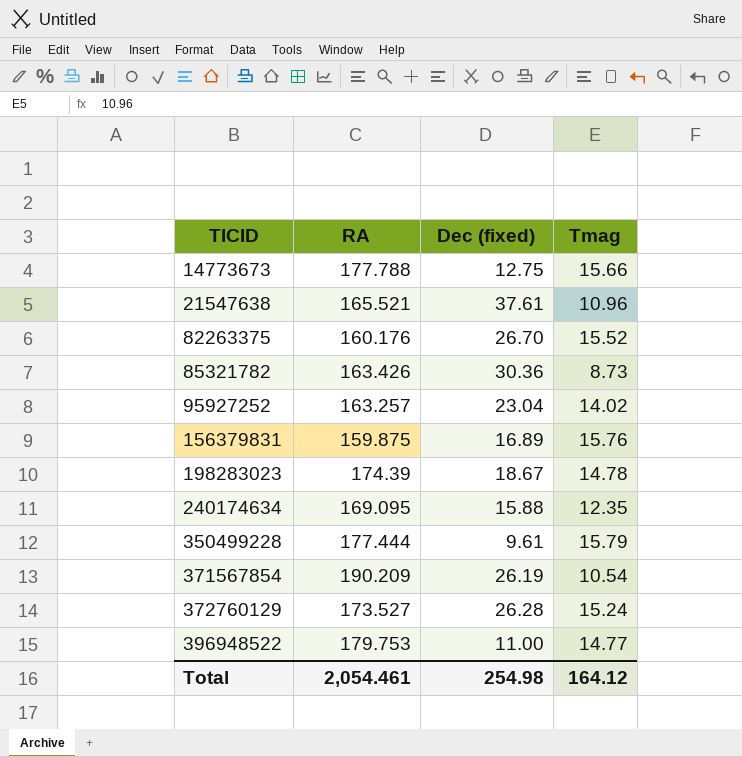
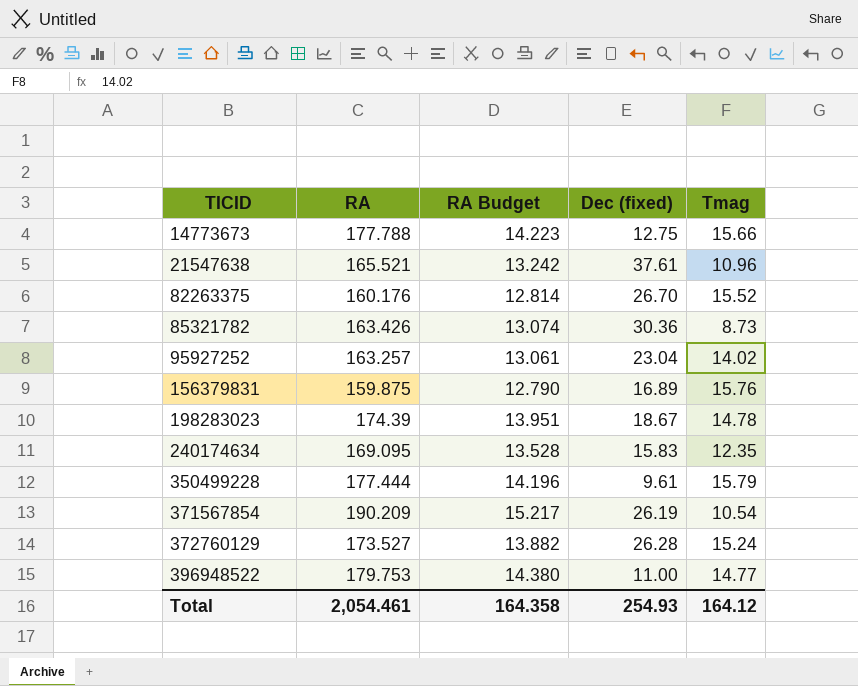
column RA Budget | formula: none -> [RA] * 0.08
240174634 | Dec (fixed): 15.88 -> 15.83
Total | Dec (fixed): 254.98 -> 254.93

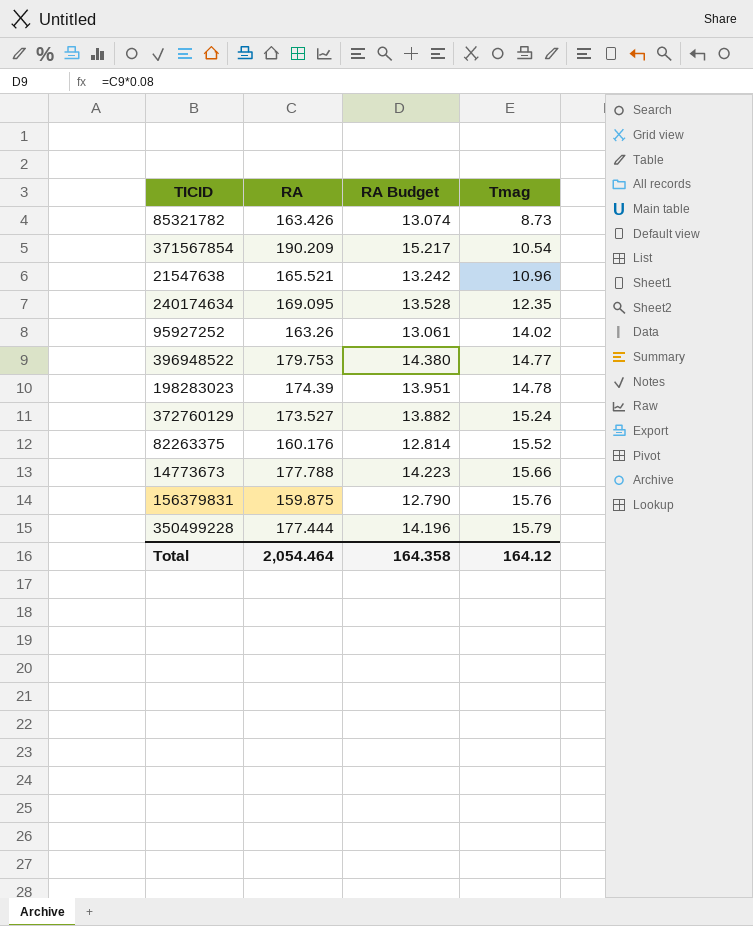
row order: TICID ascending -> Tmag ascending
column Dec (fixed) | position: 4 -> none
95927252 | RA: 163.257 -> 163.26
Total | RA: 2,054.461 -> 2,054.464

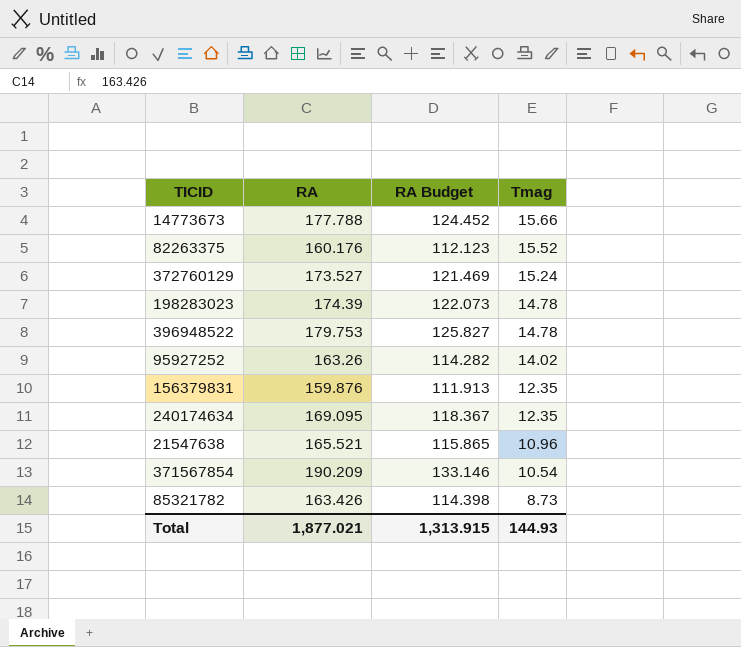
row order: Tmag ascending -> Tmag descending
column RA Budget | formula: [RA] * 0.08 -> [RA] * 0.7
row 350499228: 177.444 | 14.196 | 15.79 -> none
396948522 | Tmag: 14.77 -> 14.78
156379831 | RA: 159.875 -> 159.876
156379831 | Tmag: 15.76 -> 12.35
Total | RA: 2,054.464 -> 1,877.021
Total | RA Budget: 164.358 -> 1,313.915
Total | Tmag: 164.12 -> 144.93

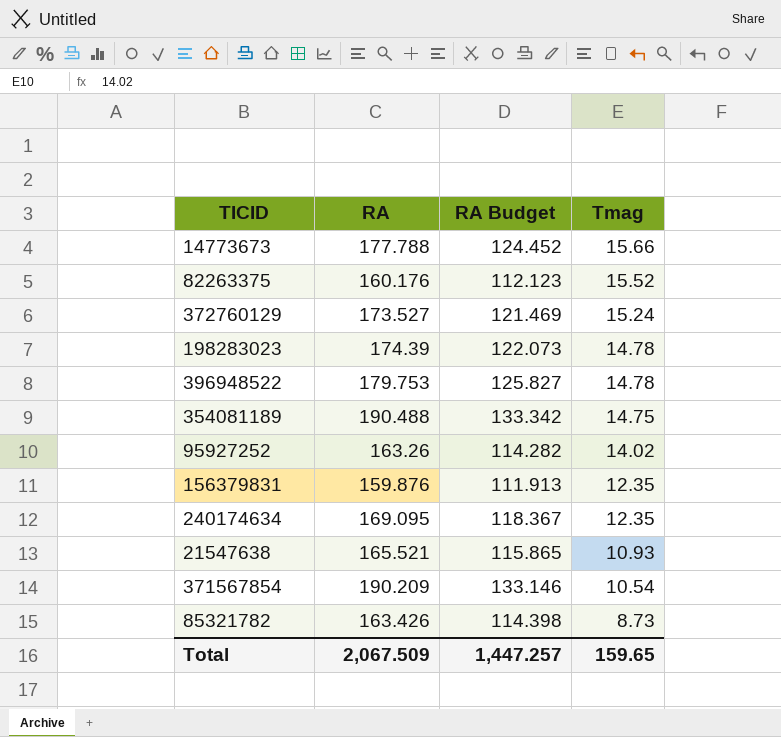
row 354081189: none -> 190.488 | 133.342 | 14.75
21547638 | Tmag: 10.96 -> 10.93
Total | RA: 1,877.021 -> 2,067.509
Total | RA Budget: 1,313.915 -> 1,447.257
Total | Tmag: 144.93 -> 159.65

